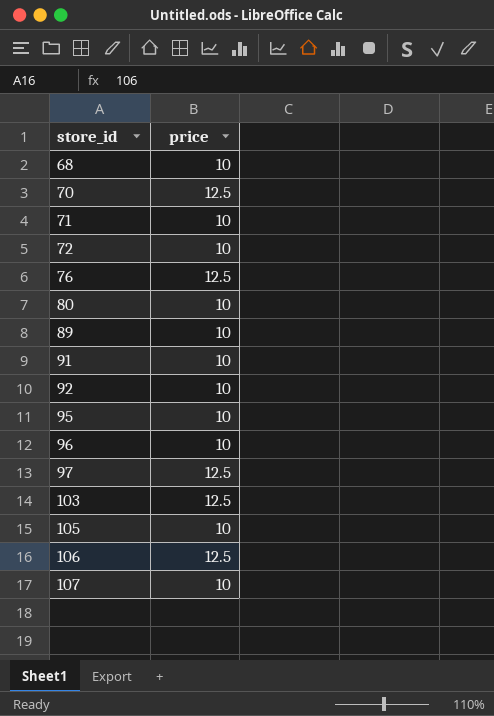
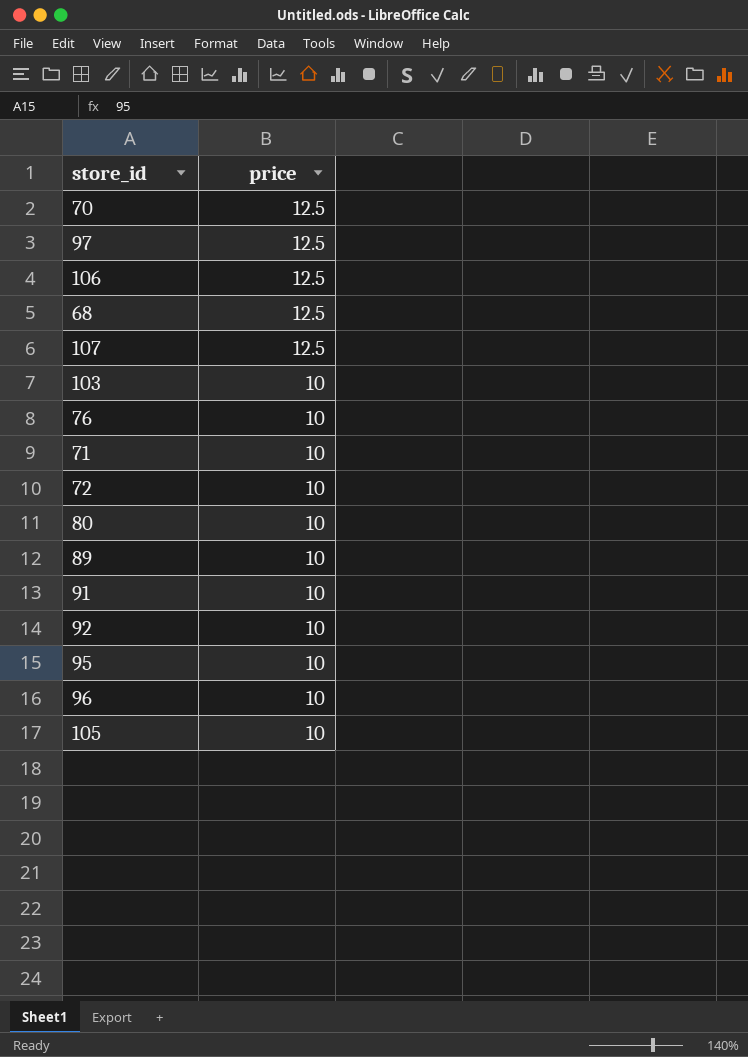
row order: store_id ascending -> price descending
68 | price: 10 -> 12.5
107 | price: 10 -> 12.5
103 | price: 12.5 -> 10
76 | price: 12.5 -> 10

